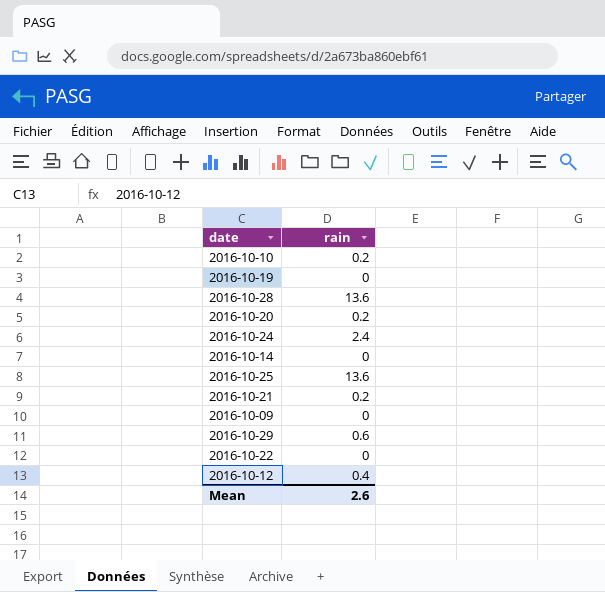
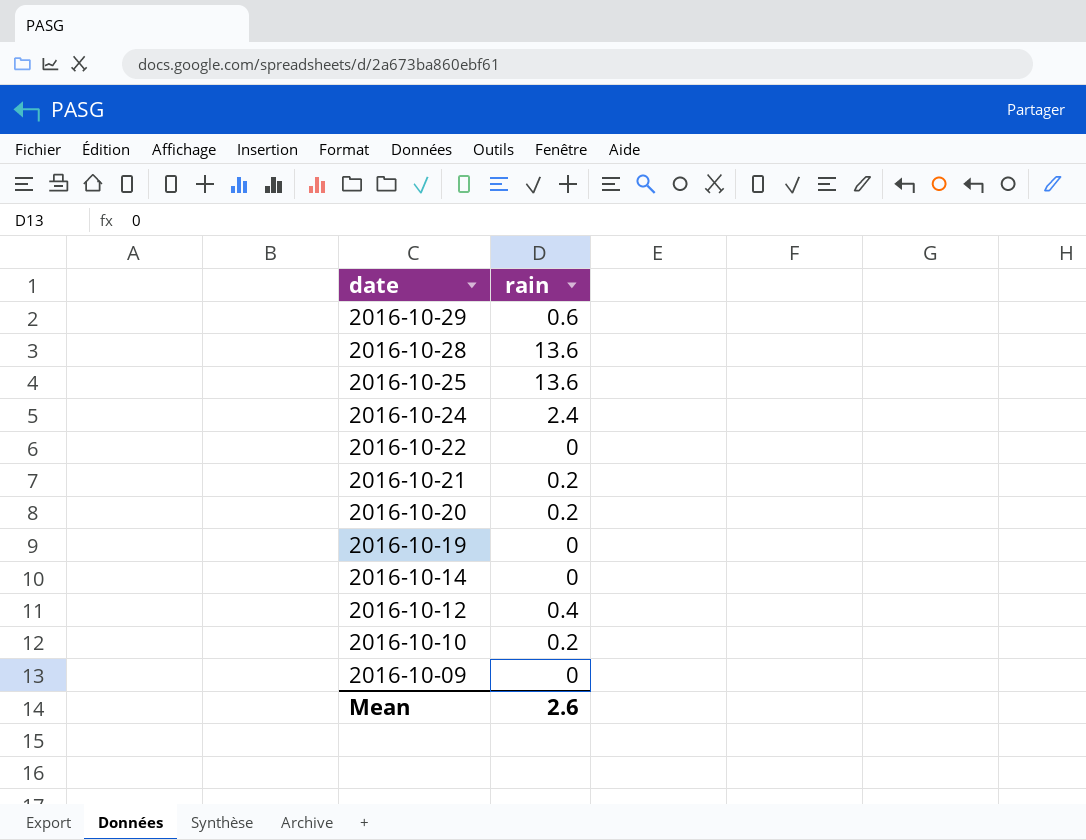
row order: none -> date descending

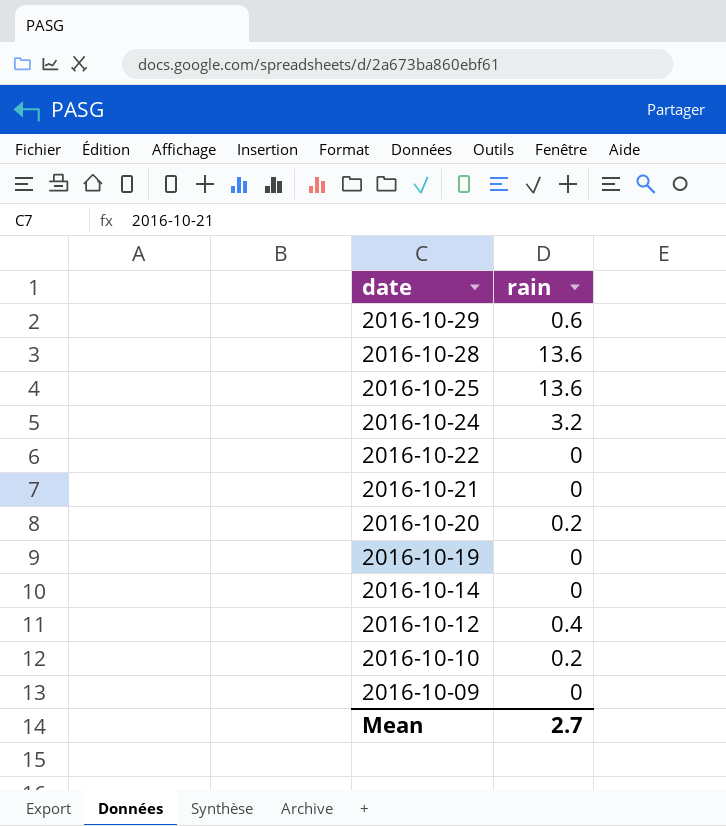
2016-10-24 | rain: 2.4 -> 3.2
2016-10-21 | rain: 0.2 -> 0
Mean | rain: 2.6 -> 2.7

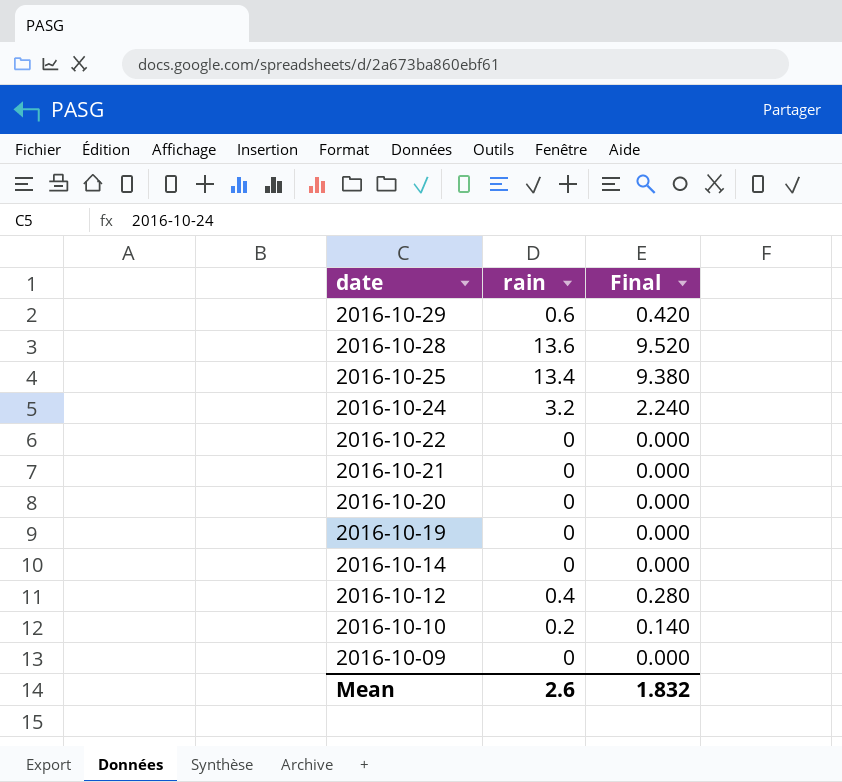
column Final | formula: none -> [rain] * 0.7
2016-10-25 | rain: 13.6 -> 13.4
2016-10-20 | rain: 0.2 -> 0
Mean | rain: 2.7 -> 2.6

